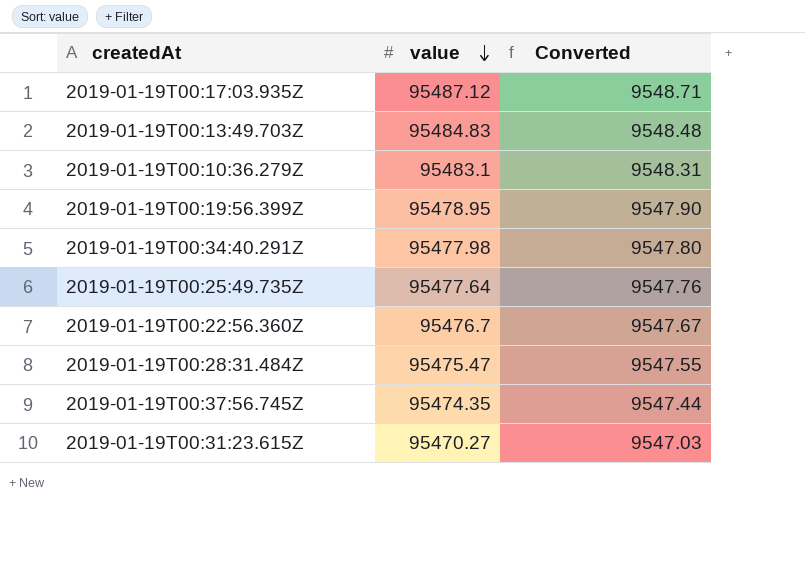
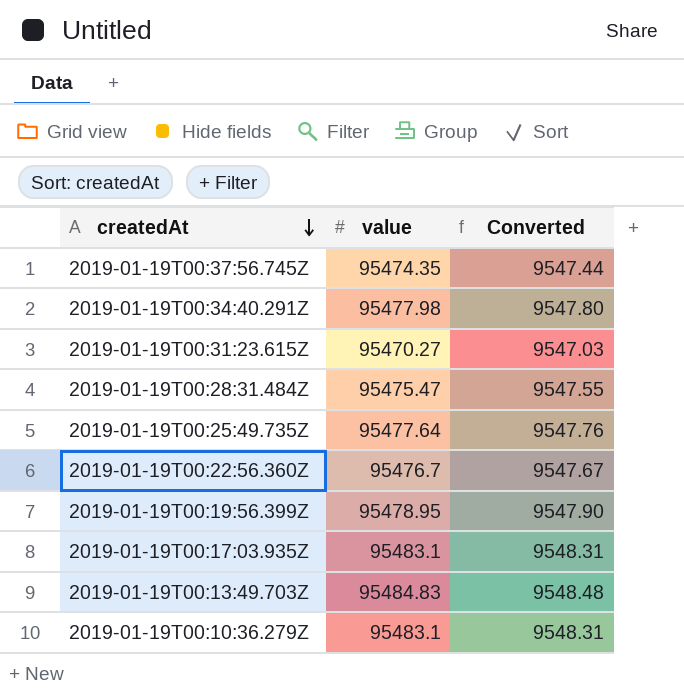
row order: value descending -> createdAt descending
2019-01-19T00:17:03.935Z | value: 95487.12 -> 95483.1
2019-01-19T00:17:03.935Z | Converted: 9548.71 -> 9548.31

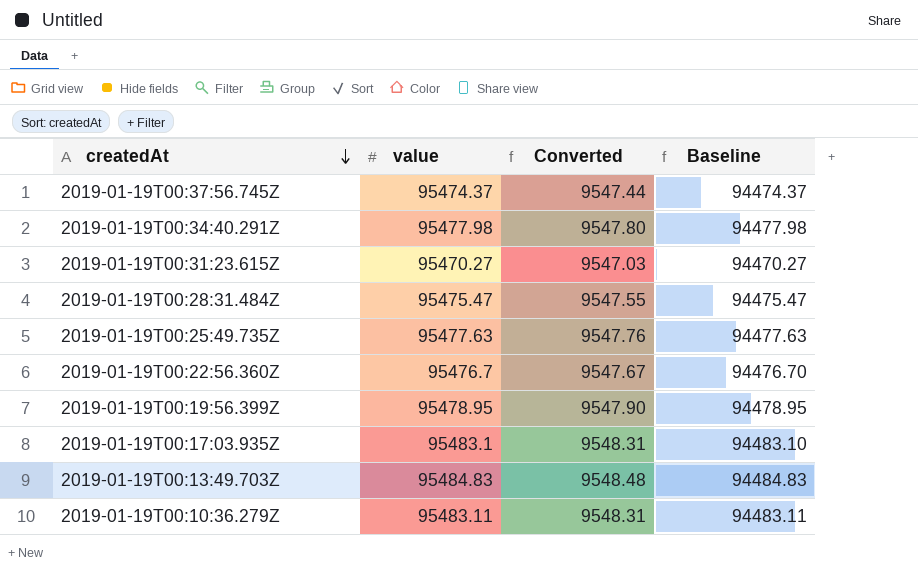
column Baseline | formula: none -> [value] - 1000
2019-01-19T00:37:56.745Z | value: 95474.35 -> 95474.37
2019-01-19T00:25:49.735Z | value: 95477.64 -> 95477.63
2019-01-19T00:10:36.279Z | value: 95483.1 -> 95483.11

